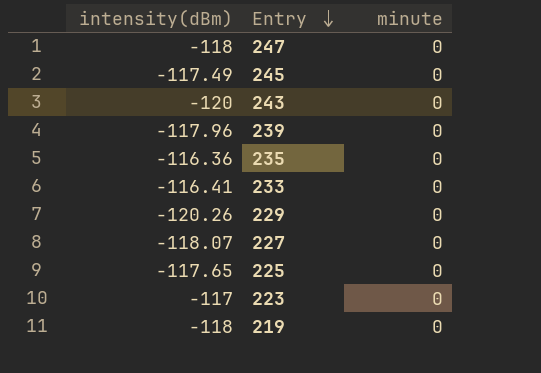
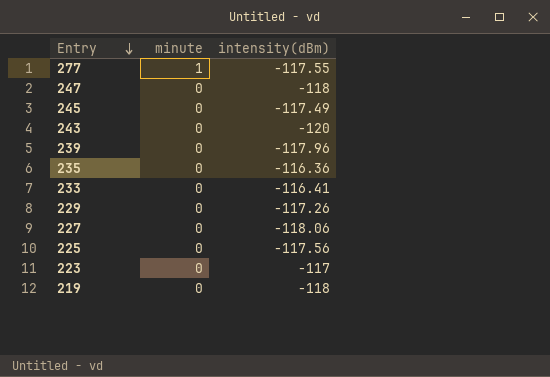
column intensity(dBm) | position: 1 -> 3
row 277: none -> 1 | -117.55
229 | intensity(dBm): -120.26 -> -117.26
227 | intensity(dBm): -118.07 -> -118.06
225 | intensity(dBm): -117.65 -> -117.56

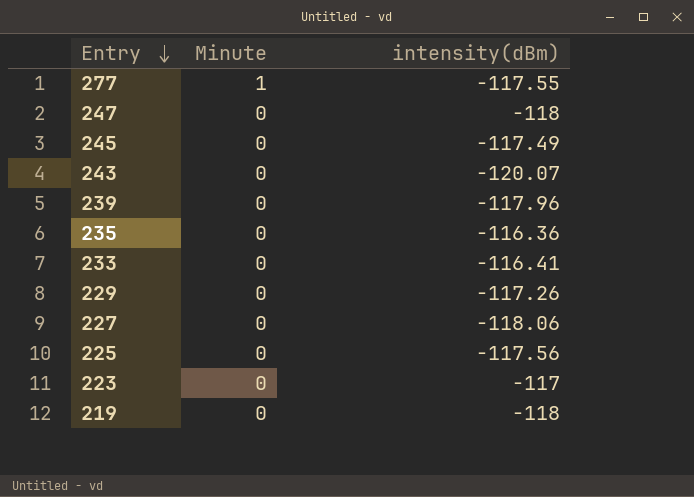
column name: minute -> Minute
243 | intensity(dBm): -120 -> -120.07

